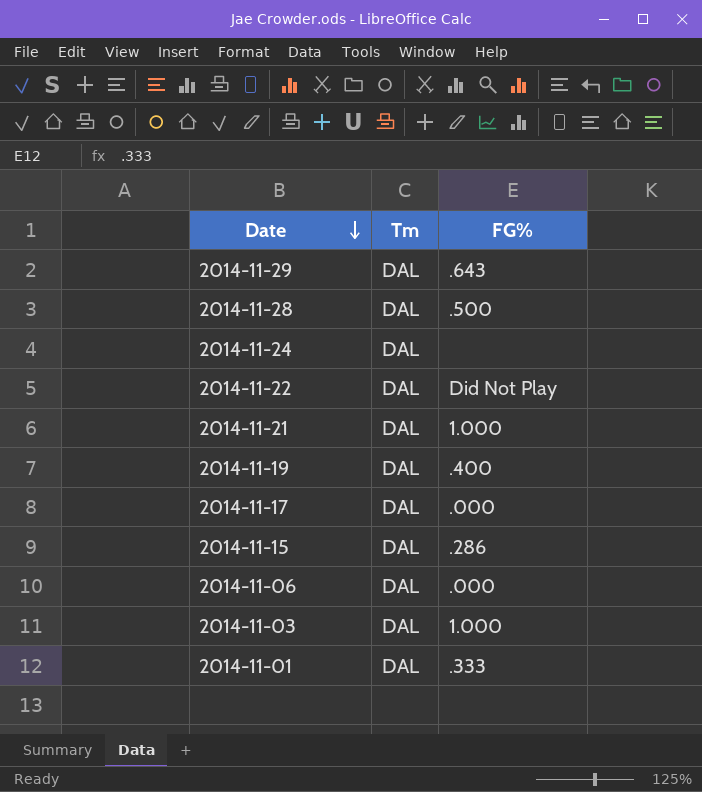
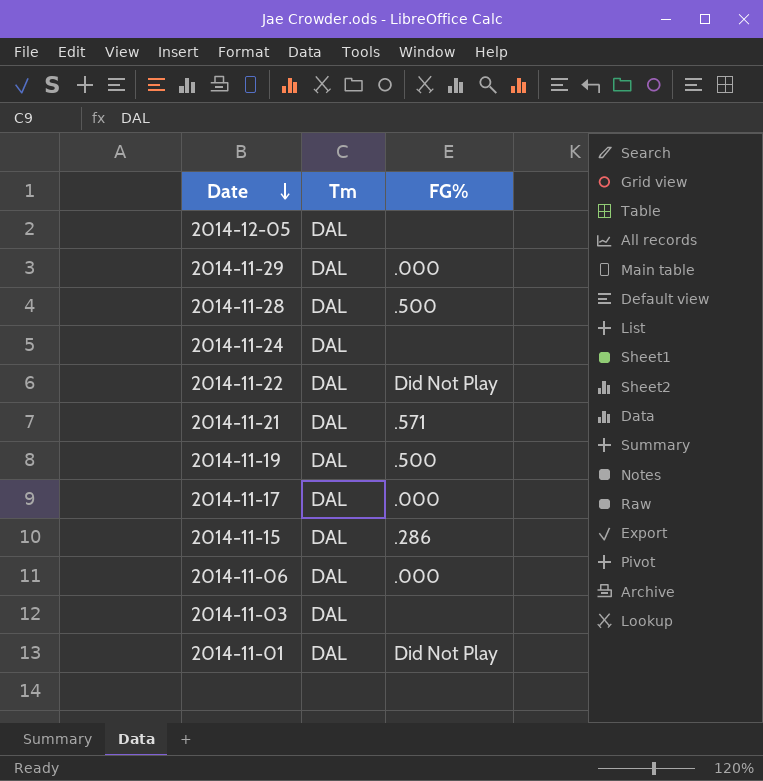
row 2014-12-05: none -> DAL | none
2014-11-29 | FG%: .643 -> .000
2014-11-21 | FG%: 1.000 -> .571
2014-11-19 | FG%: .400 -> .500
2014-11-03 | FG%: 1.000 -> none
2014-11-01 | FG%: .333 -> Did Not Play

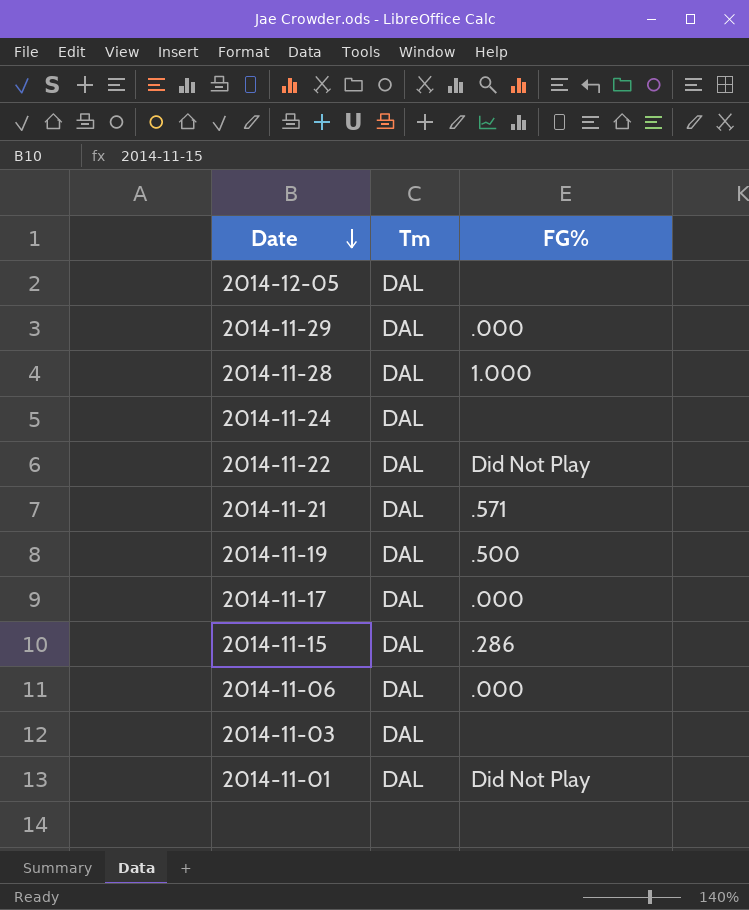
2014-11-28 | FG%: .500 -> 1.000

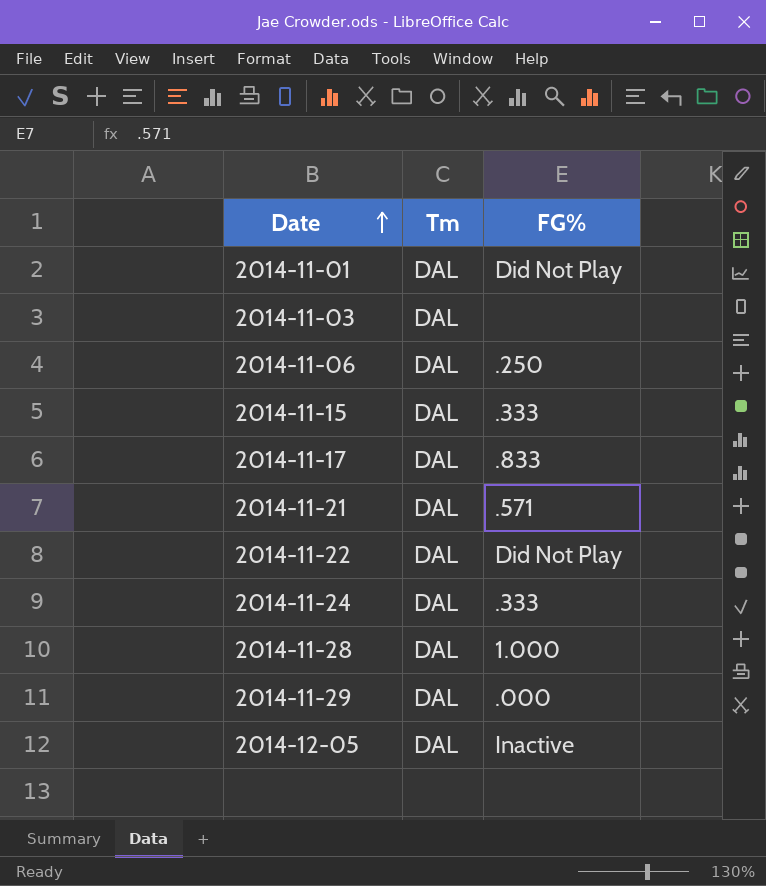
row order: Date descending -> Date ascending
row 2014-11-19: DAL | .500 -> none
2014-11-06 | FG%: .000 -> .250
2014-11-15 | FG%: .286 -> .333
2014-11-17 | FG%: .000 -> .833
2014-11-24 | FG%: none -> .333
2014-12-05 | FG%: none -> Inactive

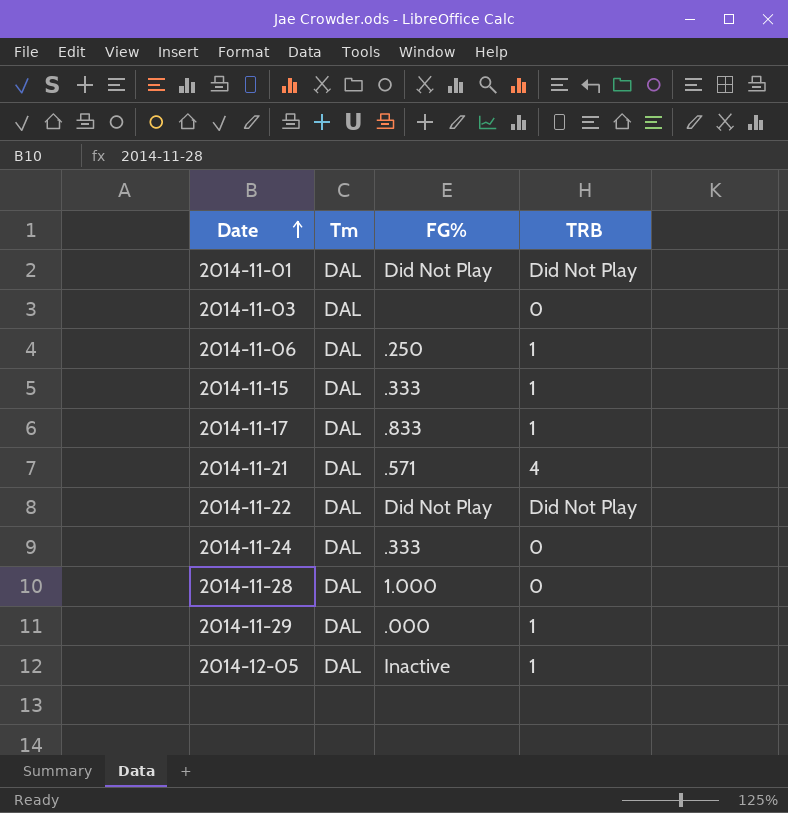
column TRB | position: none -> 4

